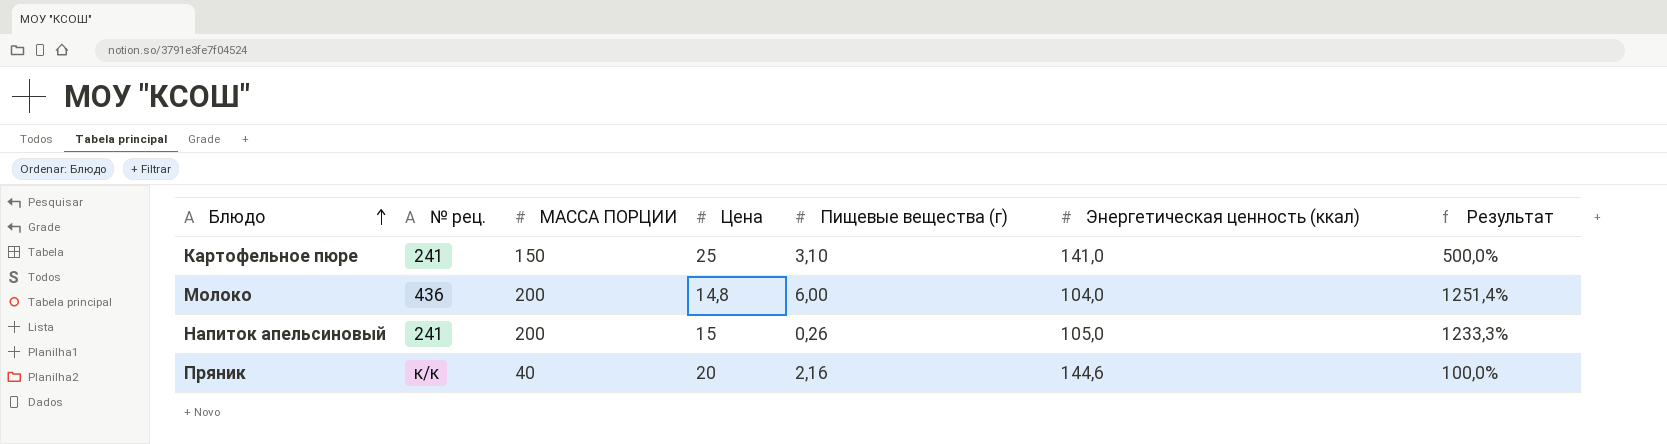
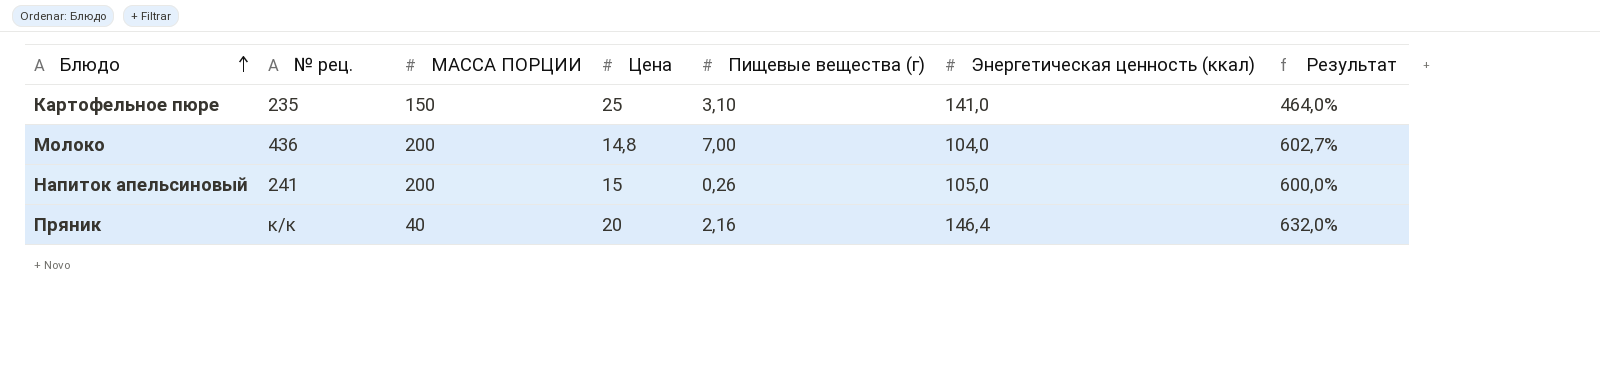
column Результат | formula: ([МАССА ПОРЦИИ] - [Цена]) / [Цена] -> ([Энергетическая ценность (ккал)] - [Цена]) / [Цена]
Картофельное пюре | № рец.: 241 -> 235
Молоко | Пищевые вещества (г): 6,00 -> 7,00
Пряник | Энергетическая ценность (ккал): 144,6 -> 146,4

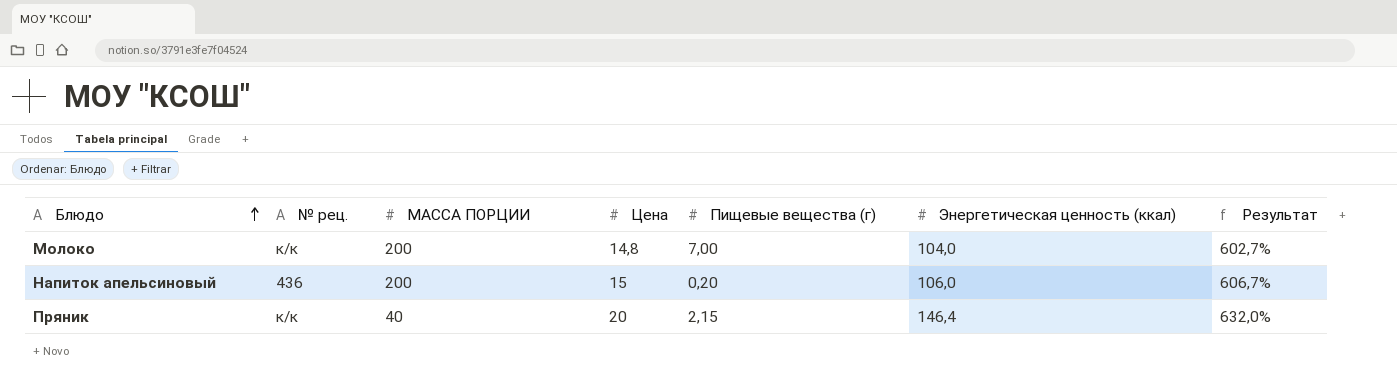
row Картофельное пюре: 235 | 150 | 25 | 3,10 | 141,0 | 464,0% -> none
Молоко | № рец.: 436 -> к/к
Напиток апельсиновый | № рец.: 241 -> 436
Напиток апельсиновый | Пищевые вещества (г): 0,26 -> 0,20
Напиток апельсиновый | Энергетическая ценность (ккал): 105,0 -> 106,0
Напиток апельсиновый | Результат: 600,0% -> 606,7%
Пряник | Пищевые вещества (г): 2,16 -> 2,15

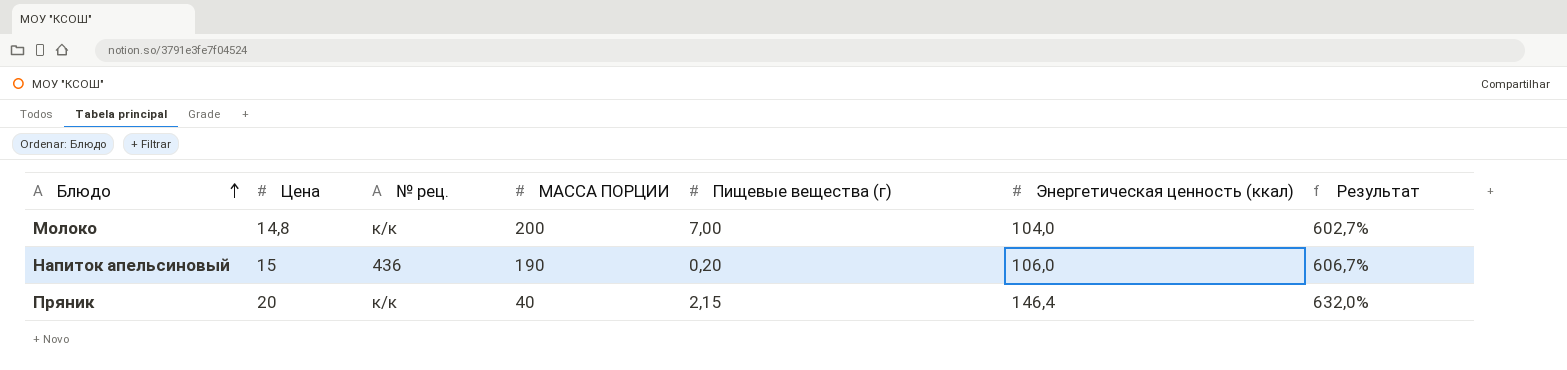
column Цена | position: 4 -> 2
Напиток апельсиновый | МАССА ПОРЦИИ: 200 -> 190

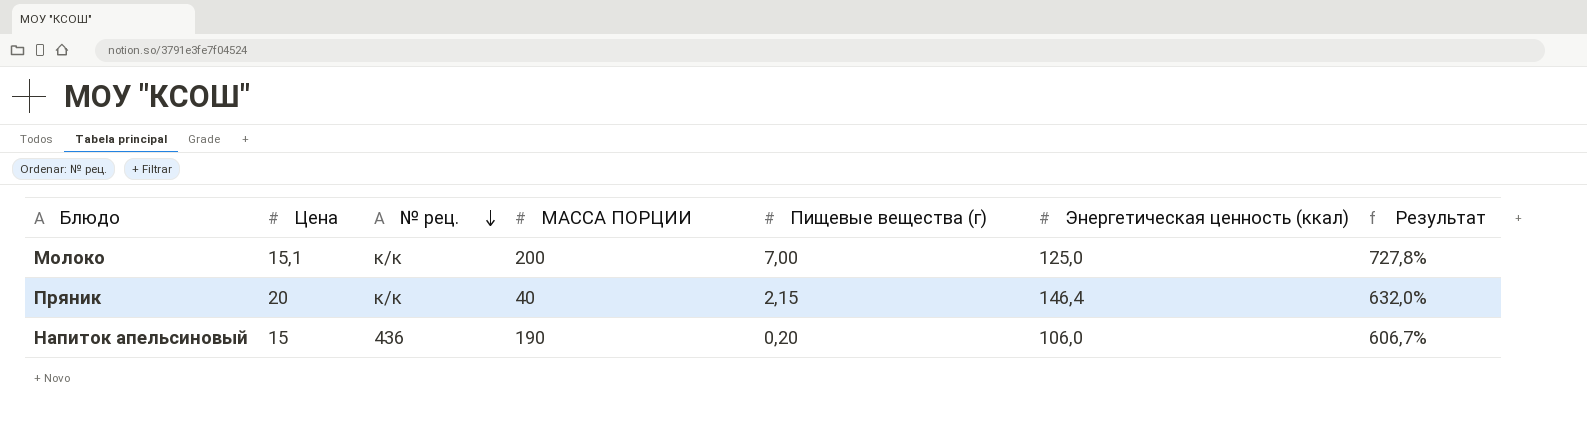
row order: Блюдо ascending -> № рец. descending
Молоко | Цена: 14,8 -> 15,1
Молоко | Энергетическая ценность (ккал): 104,0 -> 125,0
Молоко | Результат: 602,7% -> 727,8%

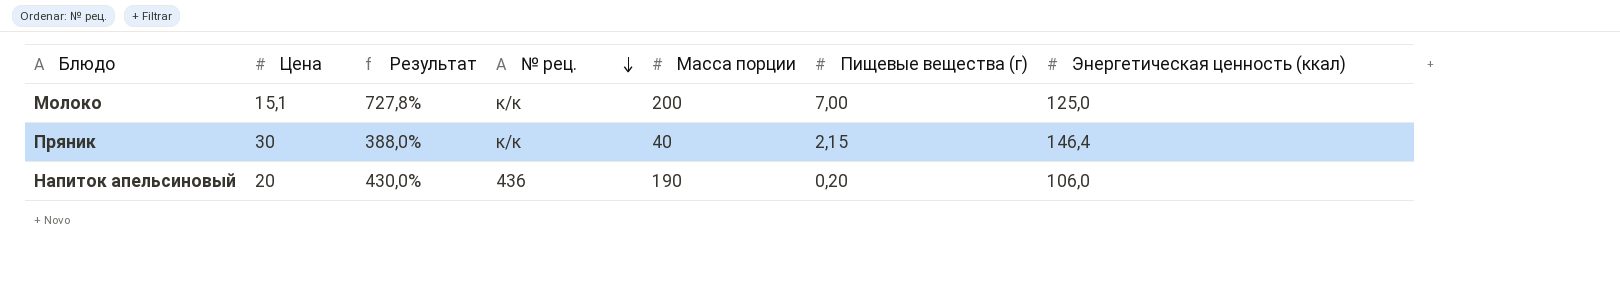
column Результат | position: 7 -> 3
column name: МАССА ПОРЦИИ -> Масса порции
Пряник | Цена: 20 -> 30
Пряник | Результат: 632,0% -> 388,0%
Напиток апельсиновый | Цена: 15 -> 20
Напиток апельсиновый | Результат: 606,7% -> 430,0%

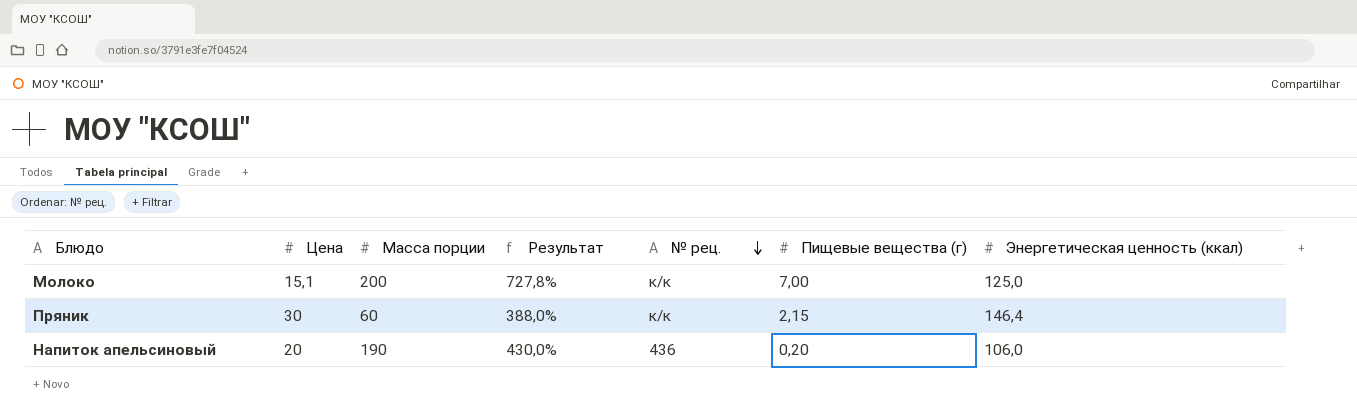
column Масса порции | position: 5 -> 3
Пряник | Масса порции: 40 -> 60

